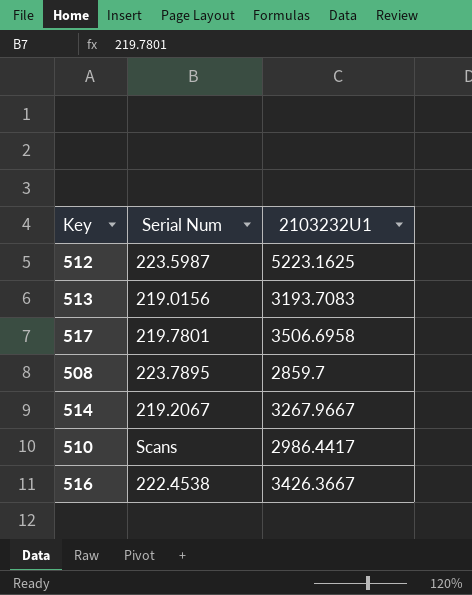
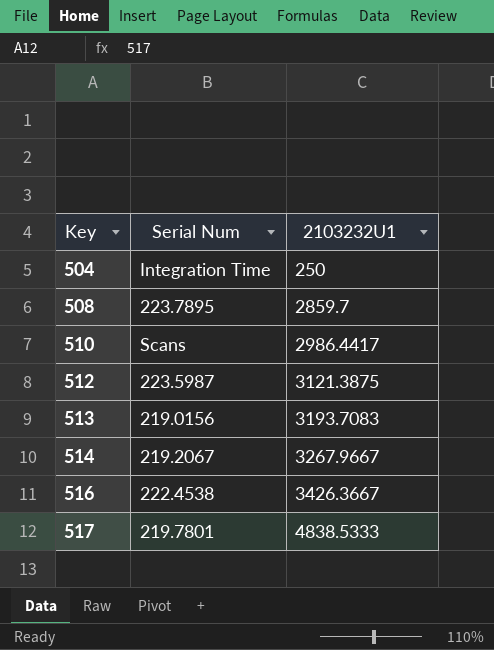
row order: none -> Key ascending
row 504: none -> Integration Time | 250
512 | 2103232U1: 5223.1625 -> 3121.3875
517 | 2103232U1: 3506.6958 -> 4838.5333

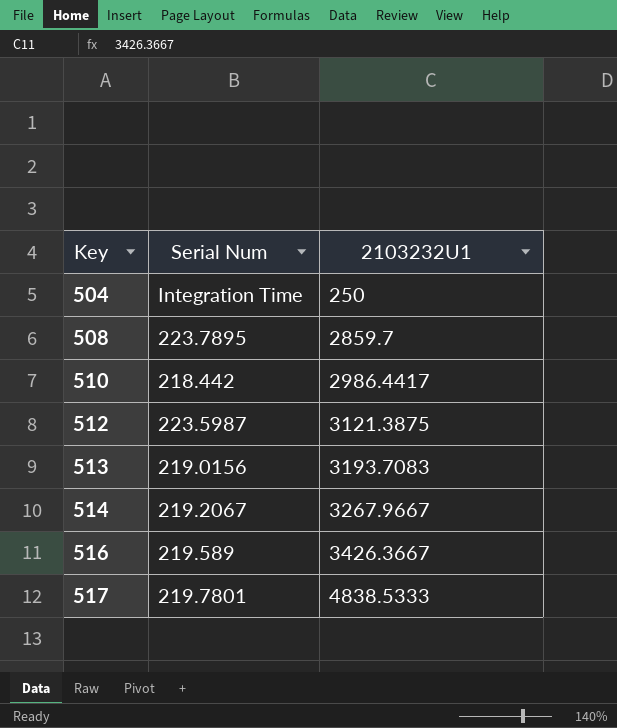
510 | Serial Num: Scans -> 218.442
516 | Serial Num: 222.4538 -> 219.589

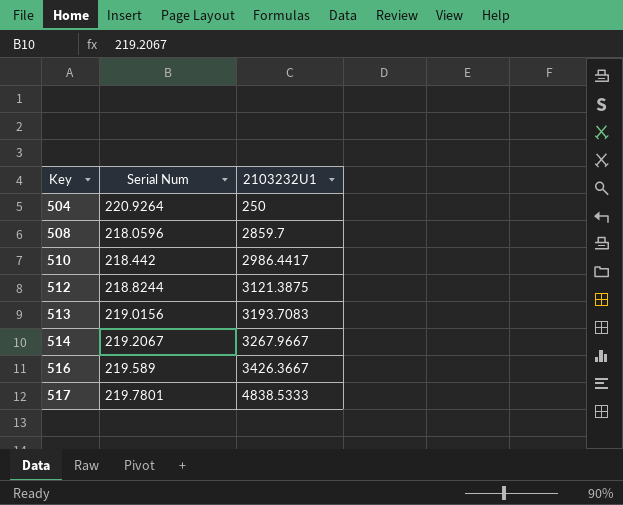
504 | Serial Num: Integration Time -> 220.9264
508 | Serial Num: 223.7895 -> 218.0596
512 | Serial Num: 223.5987 -> 218.8244

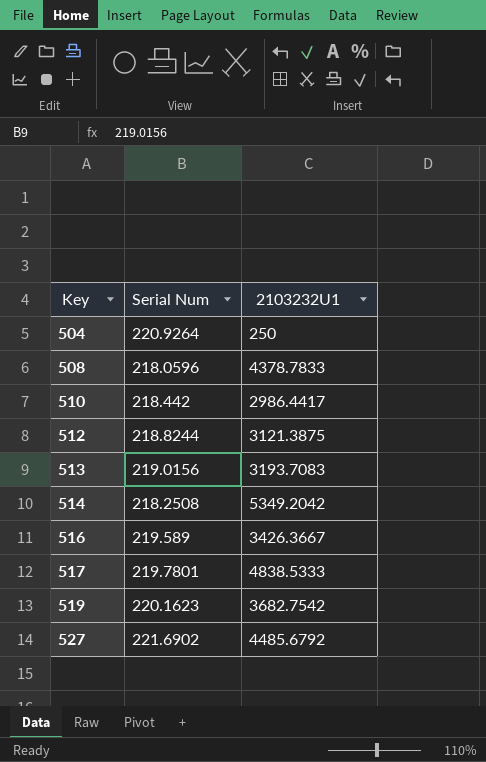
508 | 2103232U1: 2859.7 -> 4378.7833
514 | Serial Num: 219.2067 -> 218.2508
514 | 2103232U1: 3267.9667 -> 5349.2042
row 519: none -> 220.1623 | 3682.7542
row 527: none -> 221.6902 | 4485.6792

